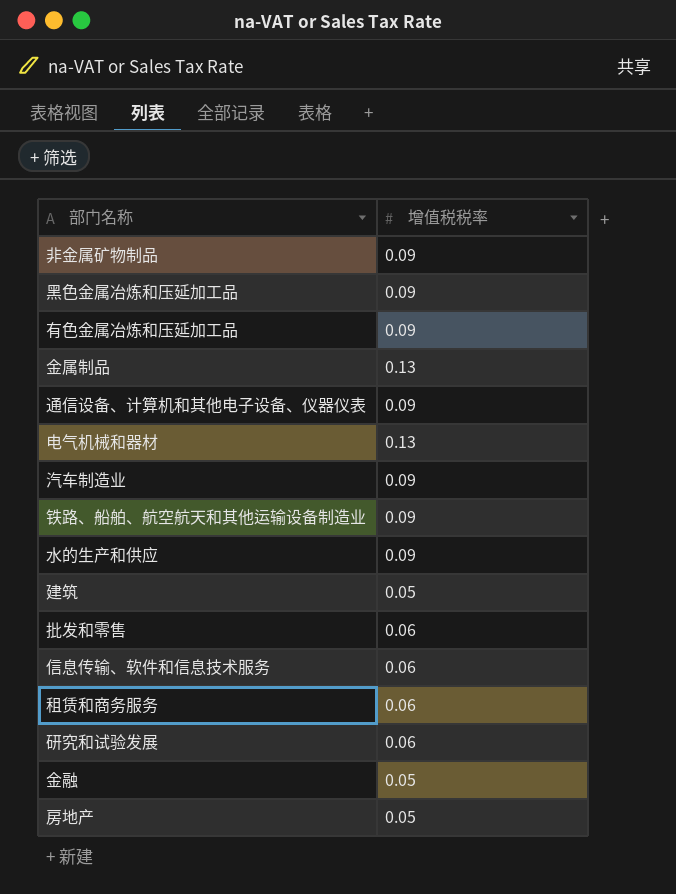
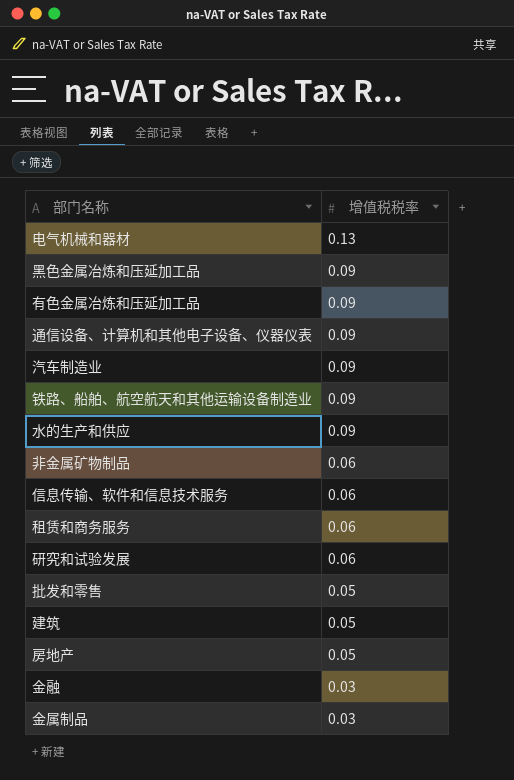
row order: none -> 增值税税率 descending
非金属矿物制品 | 增值税税率: 0.09 -> 0.06
批发和零售 | 增值税税率: 0.06 -> 0.05
金融 | 增值税税率: 0.05 -> 0.03
金属制品 | 增值税税率: 0.13 -> 0.03

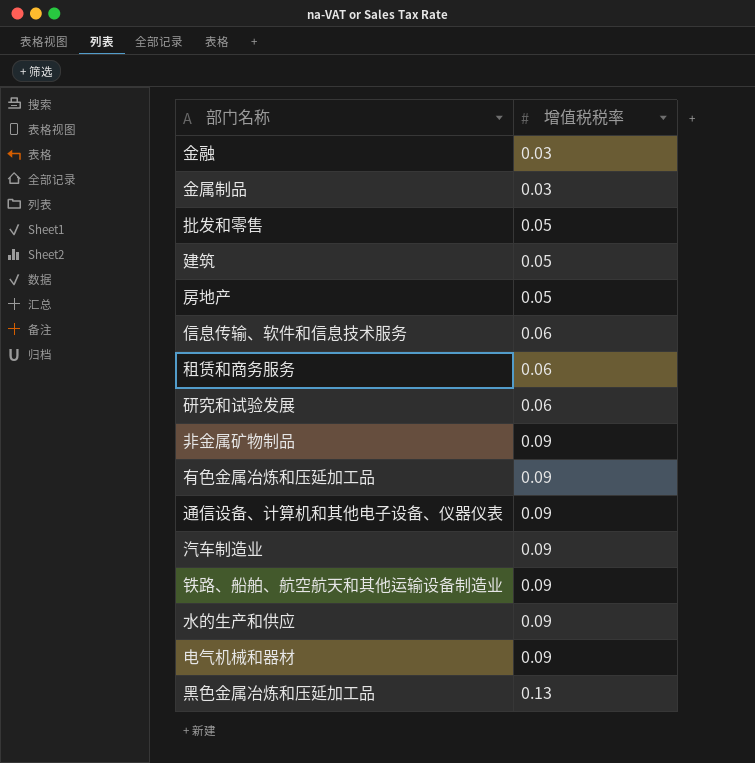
row order: 增值税税率 descending -> 增值税税率 ascending
非金属矿物制品 | 增值税税率: 0.06 -> 0.09
电气机械和器材 | 增值税税率: 0.13 -> 0.09
黑色金属冶炼和压延加工品 | 增值税税率: 0.09 -> 0.13

